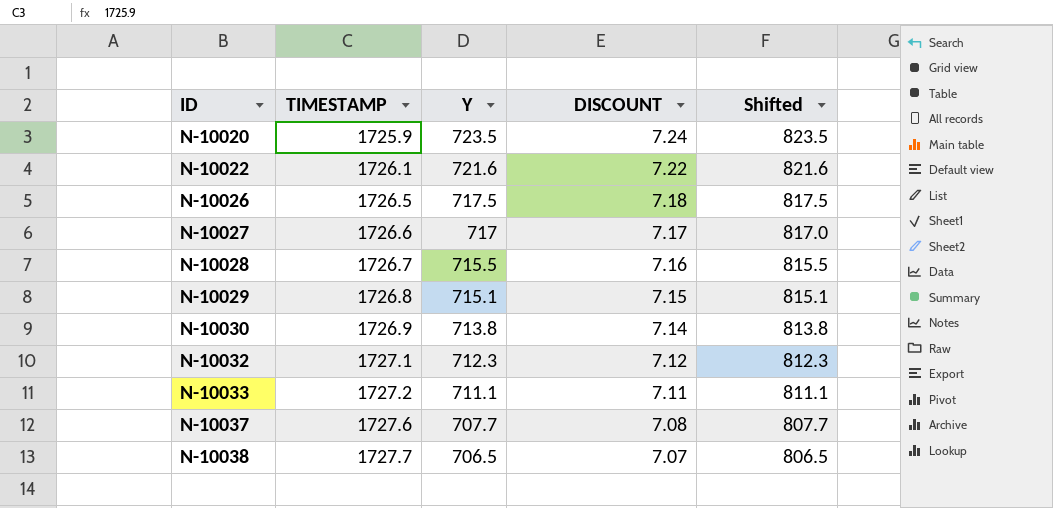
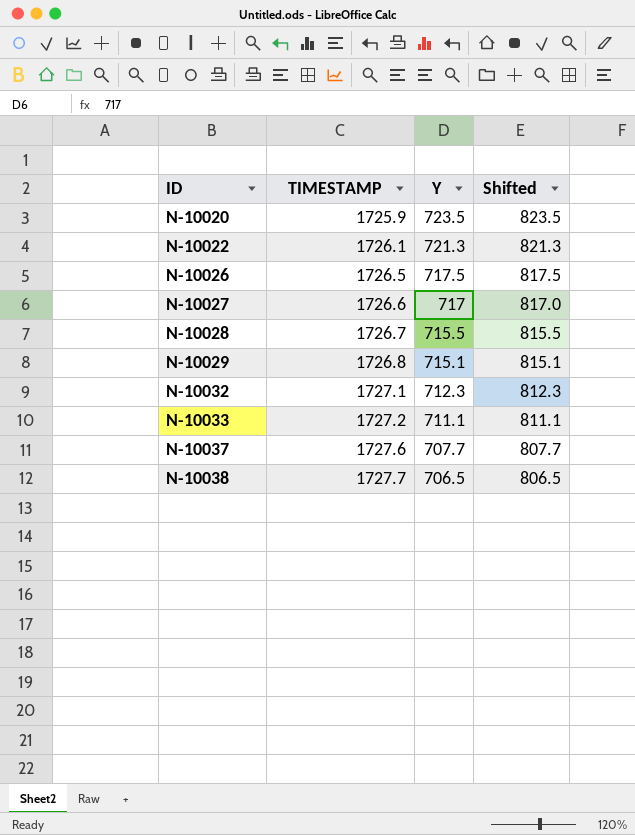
column DISCOUNT | formula: [Y] * 0.01 -> none
row N-10030: 1726.9 | 713.8 | 7.14 | 813.8 -> none
N-10022 | Y: 721.6 -> 721.3
N-10022 | Shifted: 821.6 -> 821.3

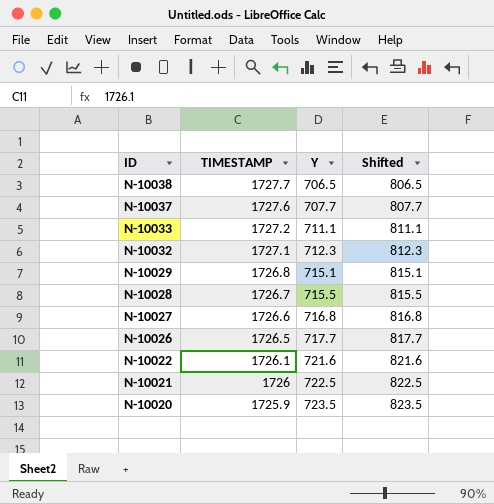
row order: ID ascending -> ID descending
N-10027 | Y: 717 -> 716.8
N-10027 | Shifted: 817.0 -> 816.8
N-10026 | Y: 717.5 -> 717.7
N-10026 | Shifted: 817.5 -> 817.7
N-10022 | Y: 721.3 -> 721.6
N-10022 | Shifted: 821.3 -> 821.6
row N-10021: none -> 1726 | 722.5 | 822.5

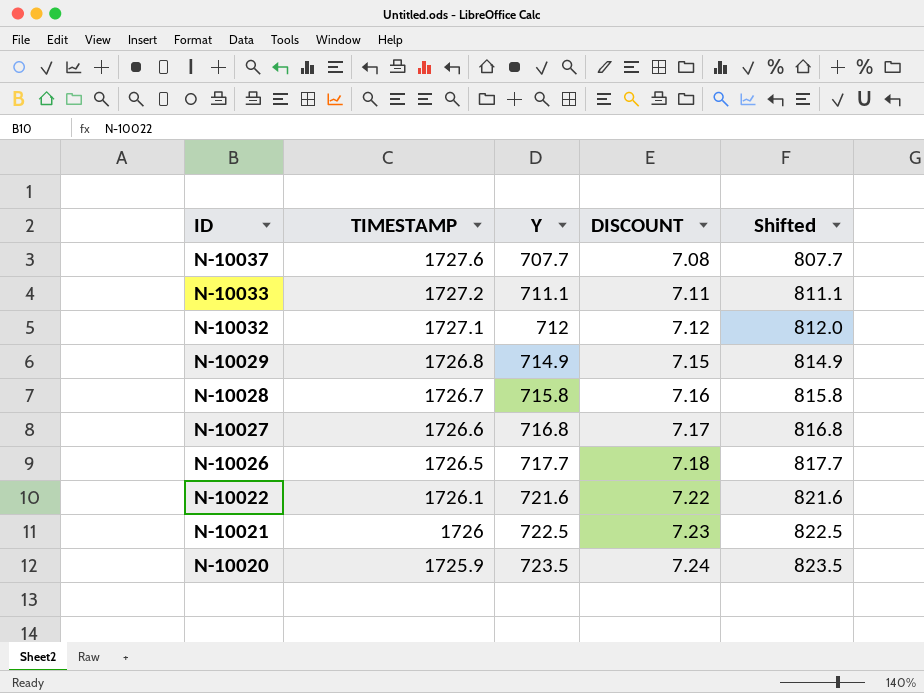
column DISCOUNT | formula: none -> [Y] * 0.01
row N-10038: 1727.7 | 706.5 | 806.5 -> none
N-10032 | Y: 712.3 -> 712
N-10032 | Shifted: 812.3 -> 812.0
N-10029 | Y: 715.1 -> 714.9
N-10029 | Shifted: 815.1 -> 814.9
N-10028 | Y: 715.5 -> 715.8
N-10028 | Shifted: 815.5 -> 815.8

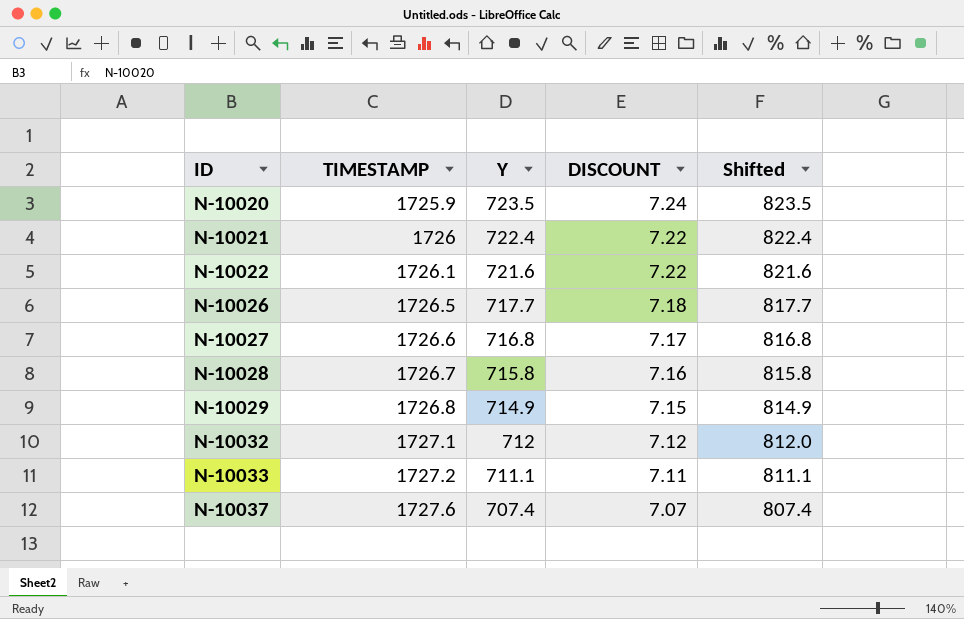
row order: ID descending -> ID ascending
N-10021 | Y: 722.5 -> 722.4
N-10021 | DISCOUNT: 7.23 -> 7.22
N-10021 | Shifted: 822.5 -> 822.4
N-10037 | Y: 707.7 -> 707.4
N-10037 | DISCOUNT: 7.08 -> 7.07
N-10037 | Shifted: 807.7 -> 807.4

